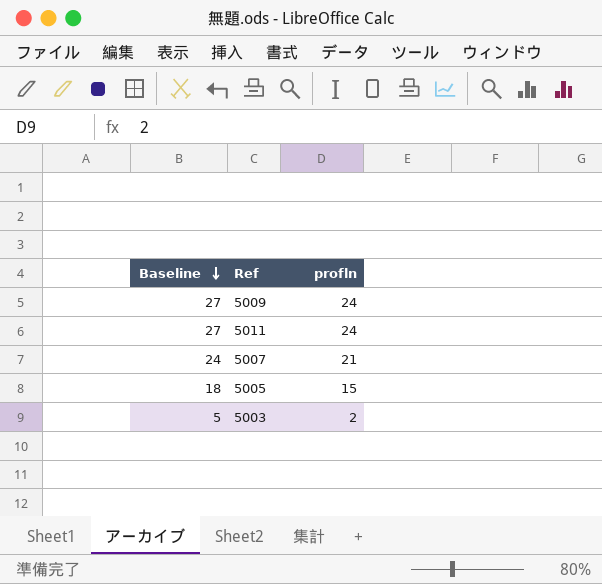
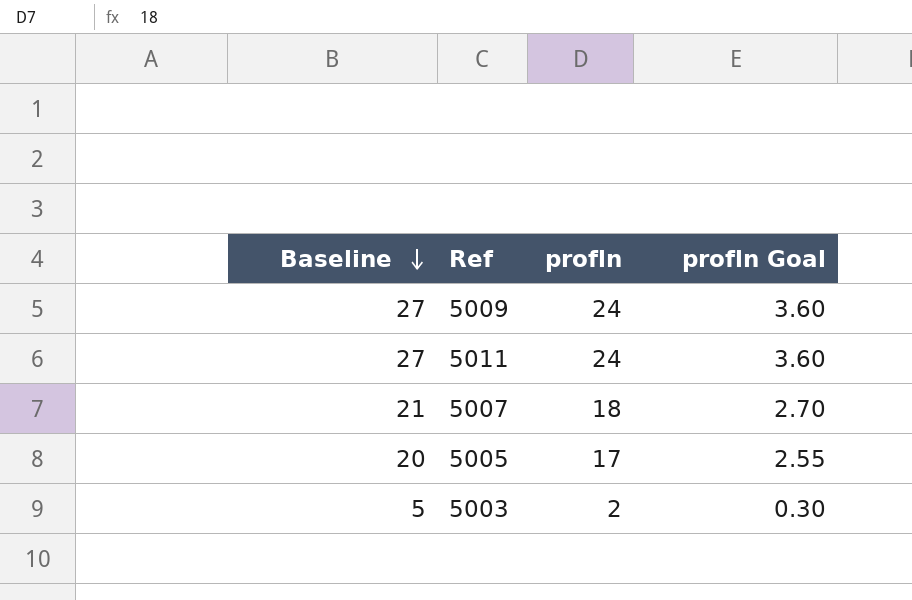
column profln Goal | formula: none -> [profln] * 0.15
5007 | Baseline: 24 -> 21
5007 | profln: 21 -> 18
5005 | Baseline: 18 -> 20
5005 | profln: 15 -> 17

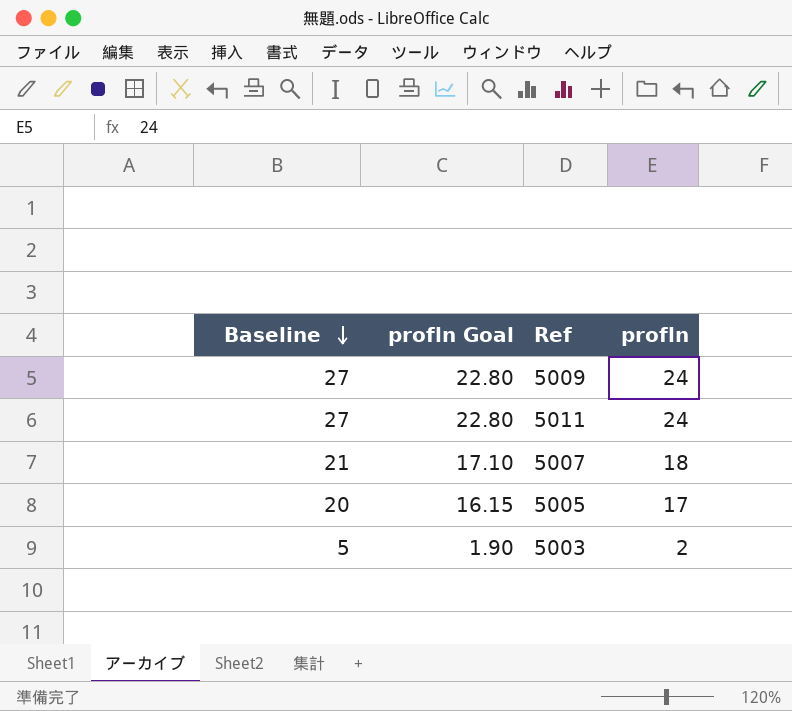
column profln Goal | formula: [profln] * 0.15 -> [profln] * 0.95
column profln Goal | position: 4 -> 2

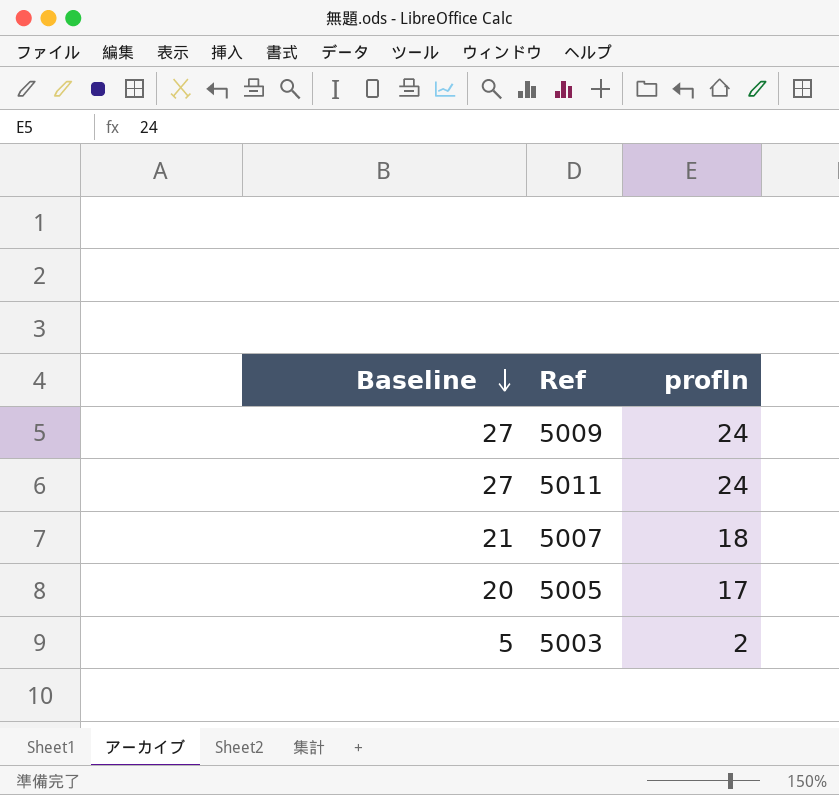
column profln Goal | formula: [profln] * 0.95 -> none

